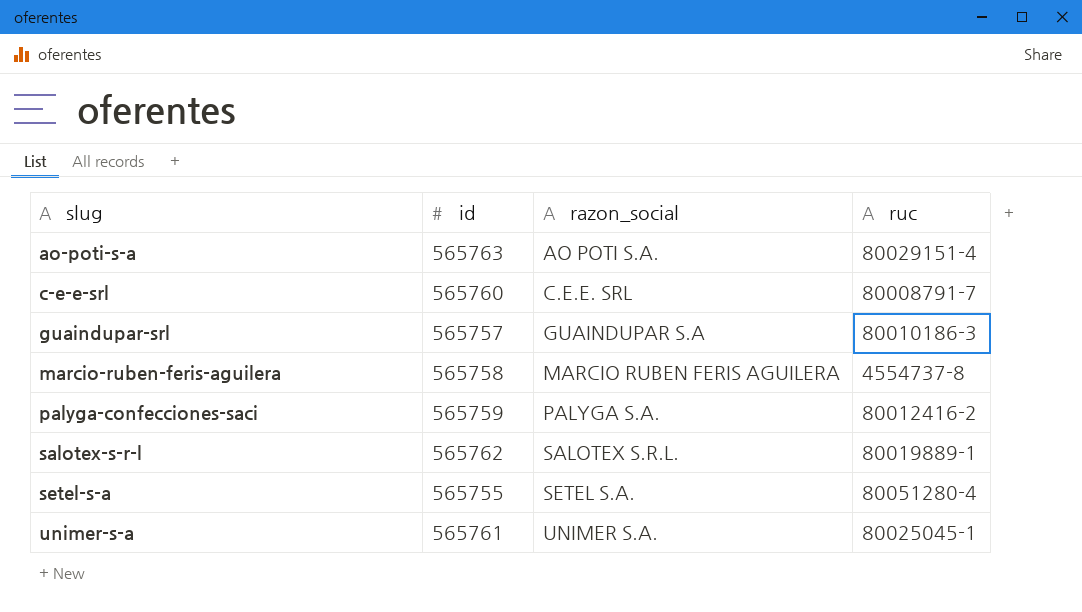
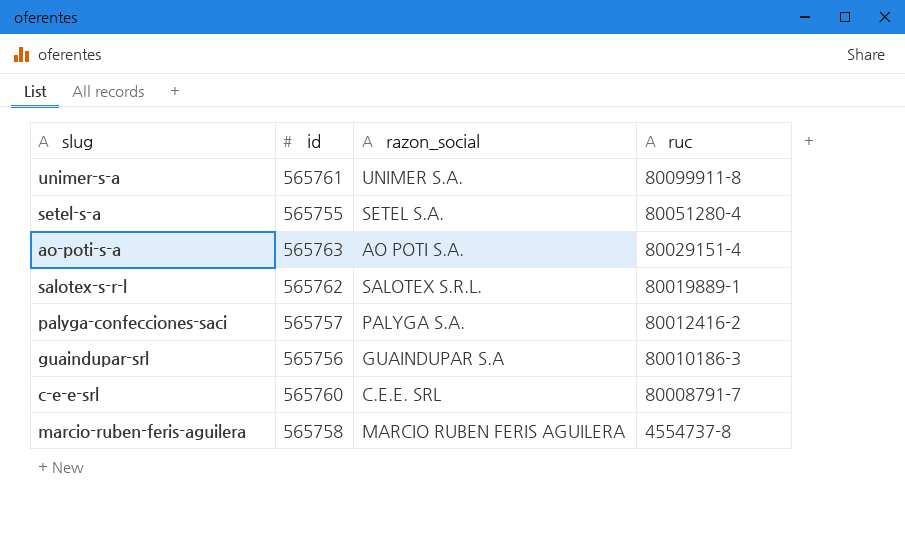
row order: slug ascending -> ruc descending
unimer-s-a | ruc: 80025045-1 -> 80099911-8
palyga-confecciones-saci | id: 565759 -> 565757
guaindupar-srl | id: 565757 -> 565756

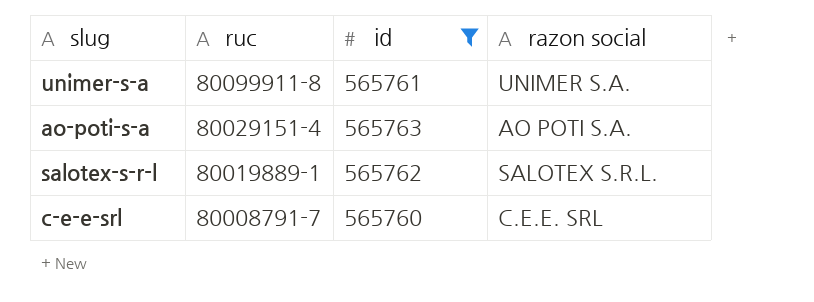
filter: none -> id >= 565760
column ruc | position: 4 -> 2
column name: razon_social -> razon social

